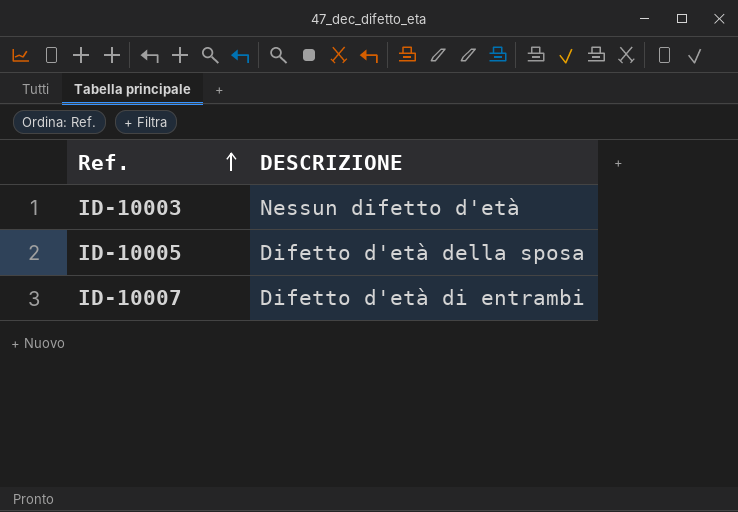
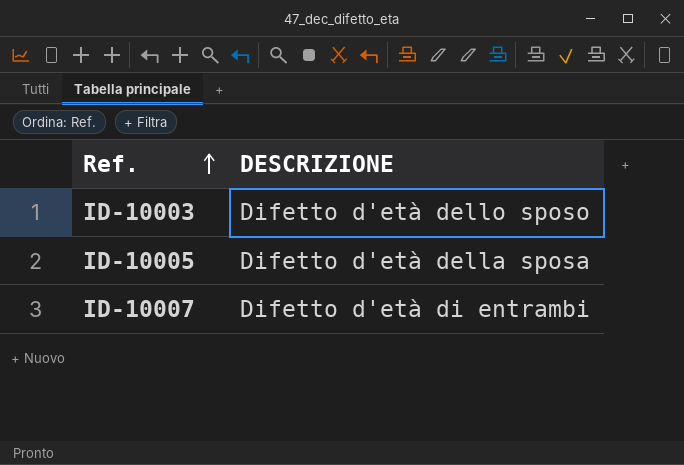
ID-10003 | DESCRIZIONE: Nessun difetto d'età -> Difetto d'età dello sposo

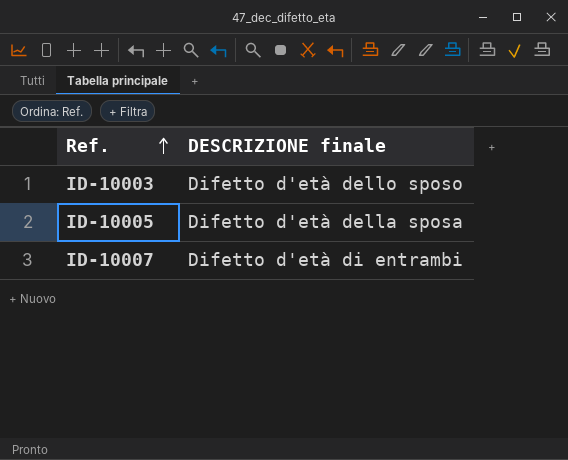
column name: DESCRIZIONE -> DESCRIZIONE finale

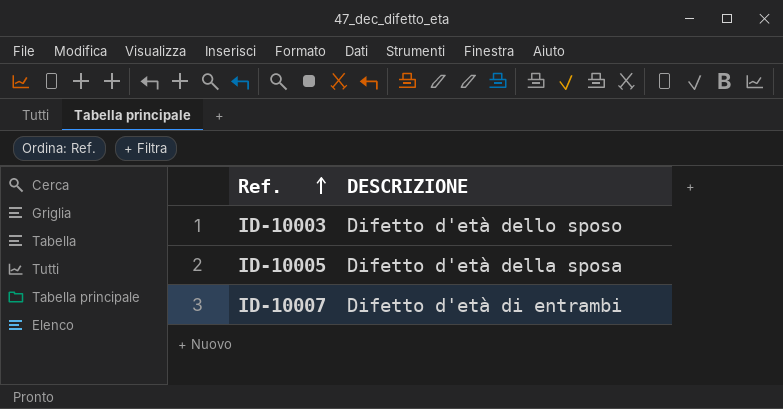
column name: DESCRIZIONE finale -> DESCRIZIONE

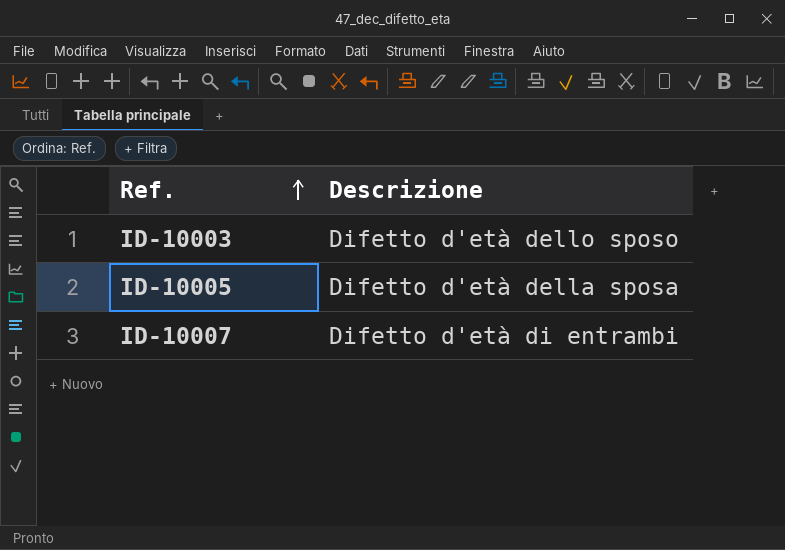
column name: DESCRIZIONE -> Descrizione

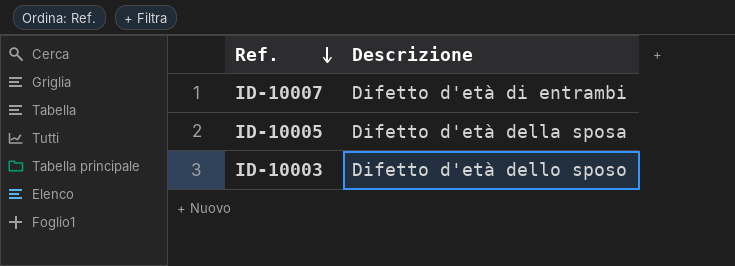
row order: Ref. ascending -> Ref. descending

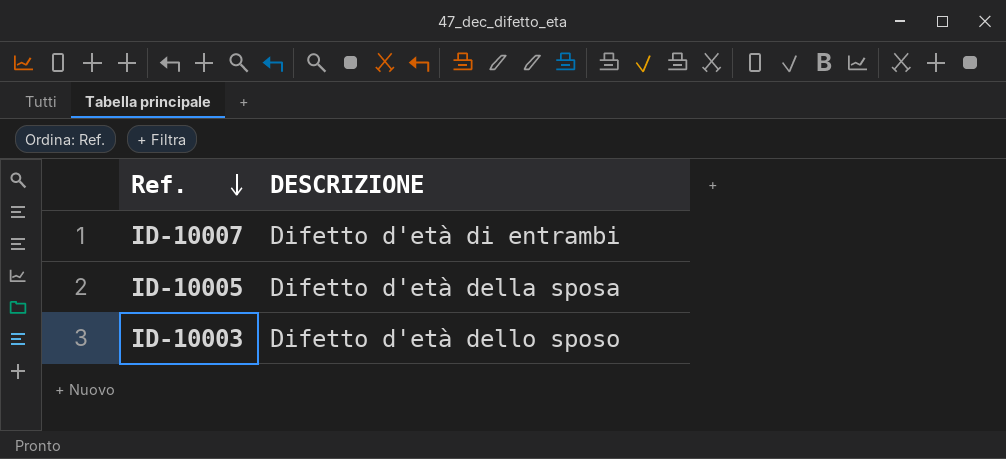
column name: Descrizione -> DESCRIZIONE

